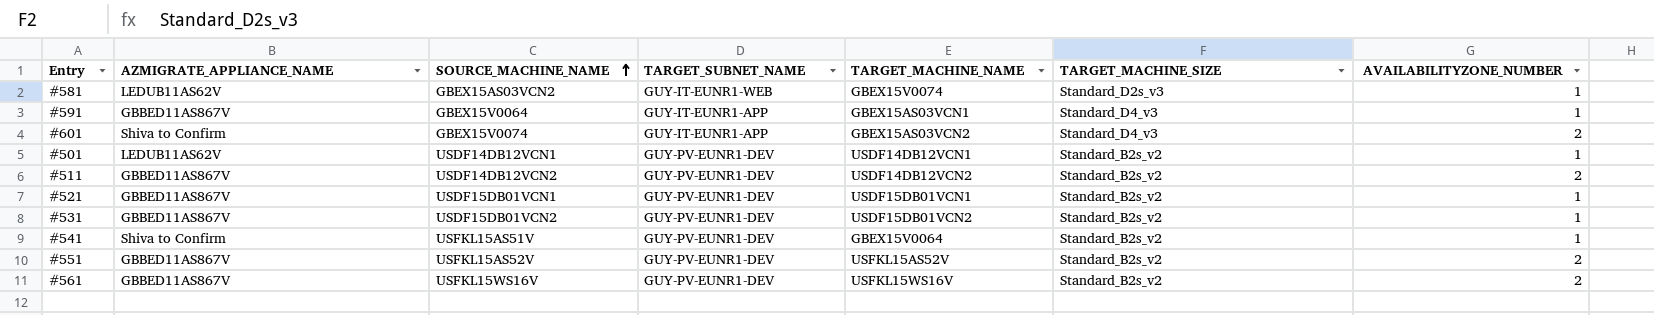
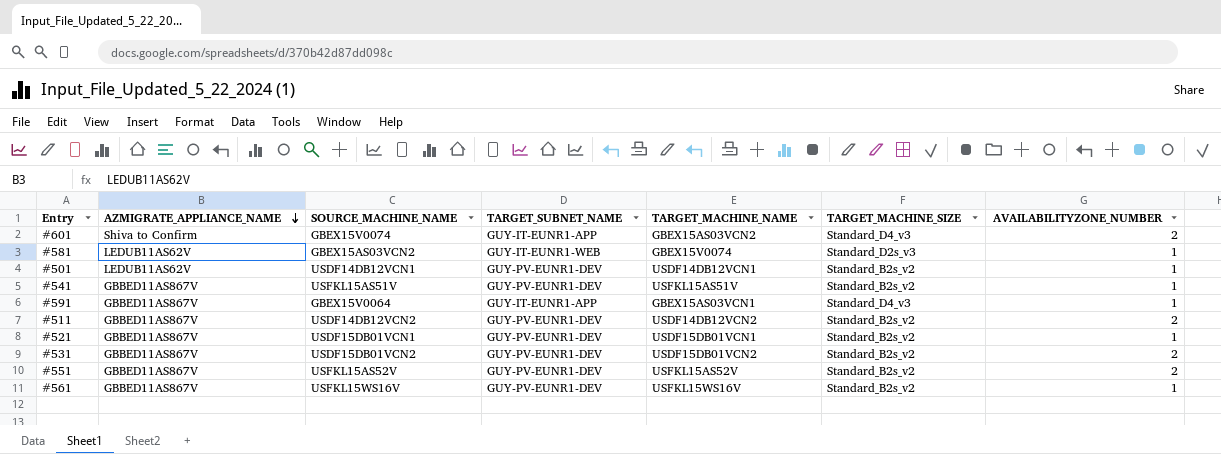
row order: SOURCE_MACHINE_NAME ascending -> AZMIGRATE_APPLIANCE_NAME descending
#541 | AZMIGRATE_APPLIANCE_NAME: Shiva to Confirm -> GBBED11AS867V
#541 | TARGET_MACHINE_NAME: GBEX15V0064 -> USFKL15AS51V
#531 | AVAILABILITYZONE_NUMBER: 1 -> 2
#561 | AVAILABILITYZONE_NUMBER: 2 -> 1

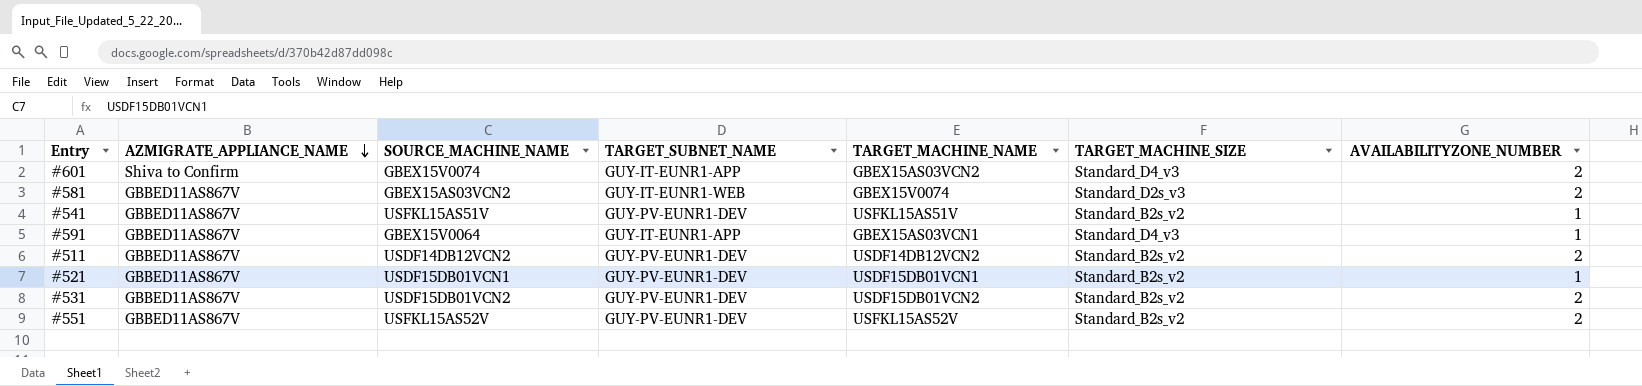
row #501: LEDUB11AS62V | USDF14DB12VCN1 | GUY-PV-EUNR1-DEV | USDF14DB12VCN1 | Standard_B2s_v2 | 1 -> none
row #561: GBBED11AS867V | USFKL15WS16V | GUY-PV-EUNR1-DEV | USFKL15WS16V | Standard_B2s_v2 | 1 -> none
#581 | AZMIGRATE_APPLIANCE_NAME: LEDUB11AS62V -> GBBED11AS867V
#581 | AVAILABILITYZONE_NUMBER: 1 -> 2

